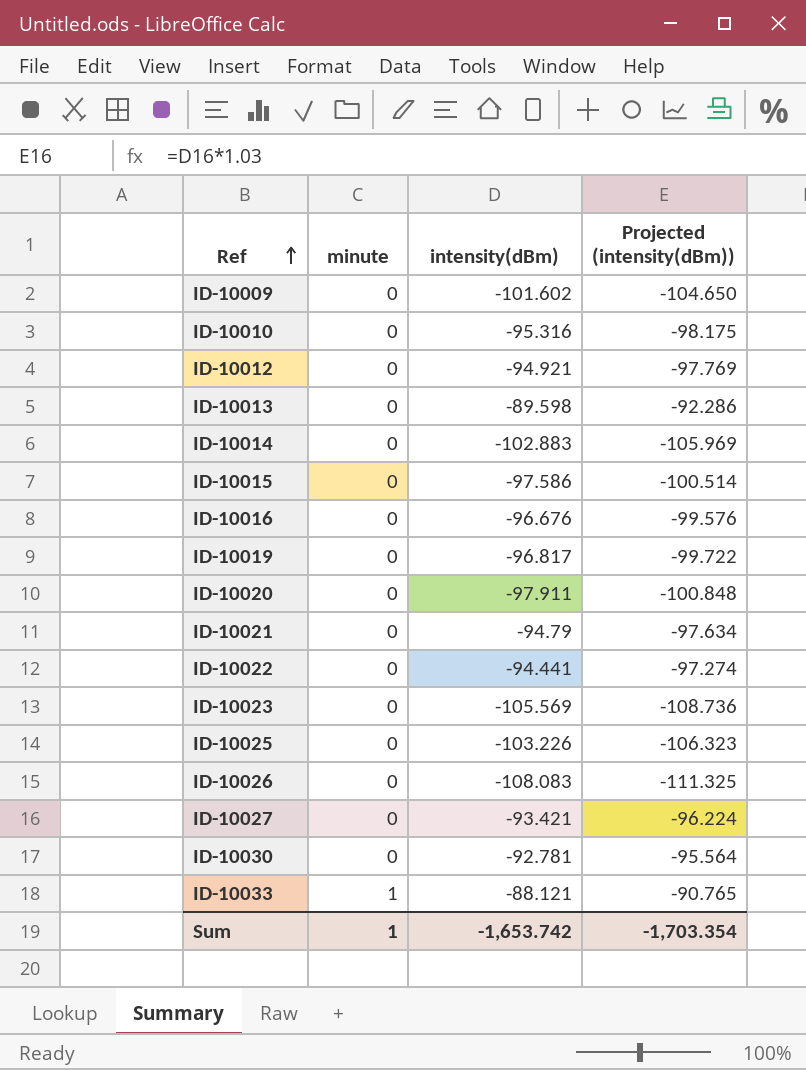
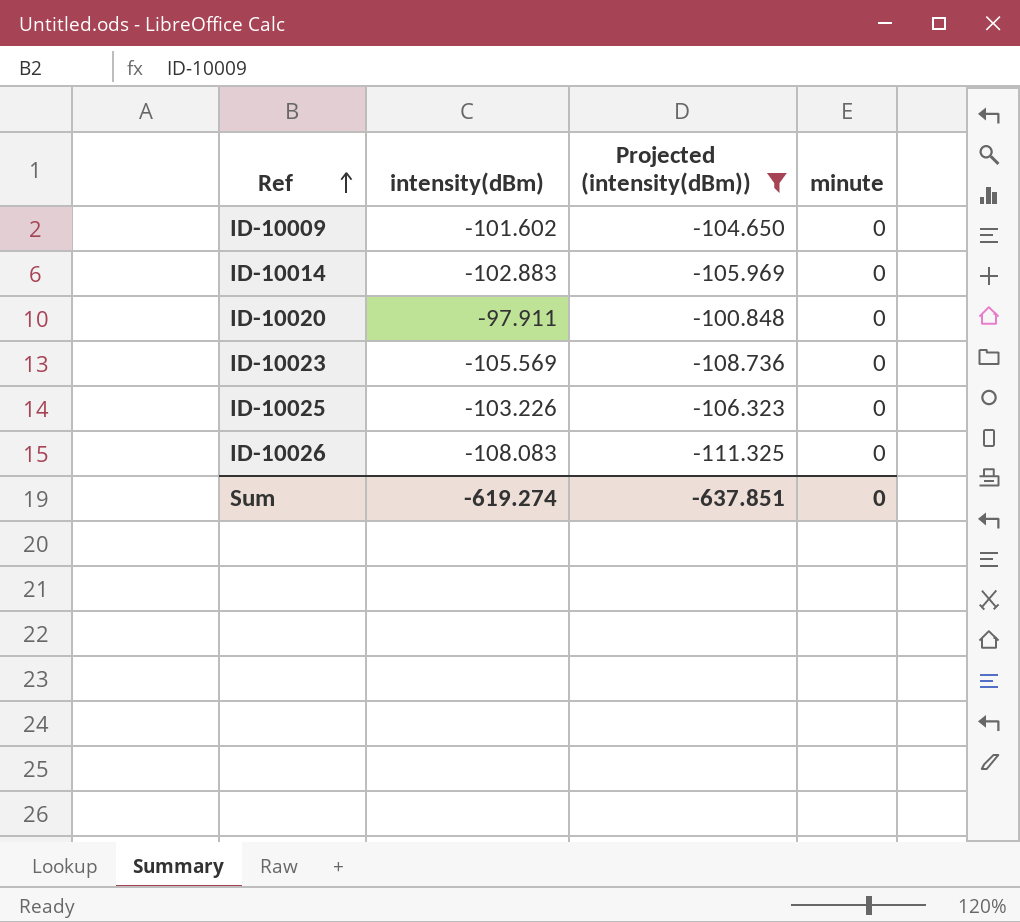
filter: none -> Projected (intensity(dBm)) <= -100.848
column minute | position: 2 -> 4
Sum | intensity(dBm): -1,653.742 -> -619.274
Sum | Projected (intensity(dBm)): -1,703.354 -> -637.851
Sum | minute: 1 -> 0

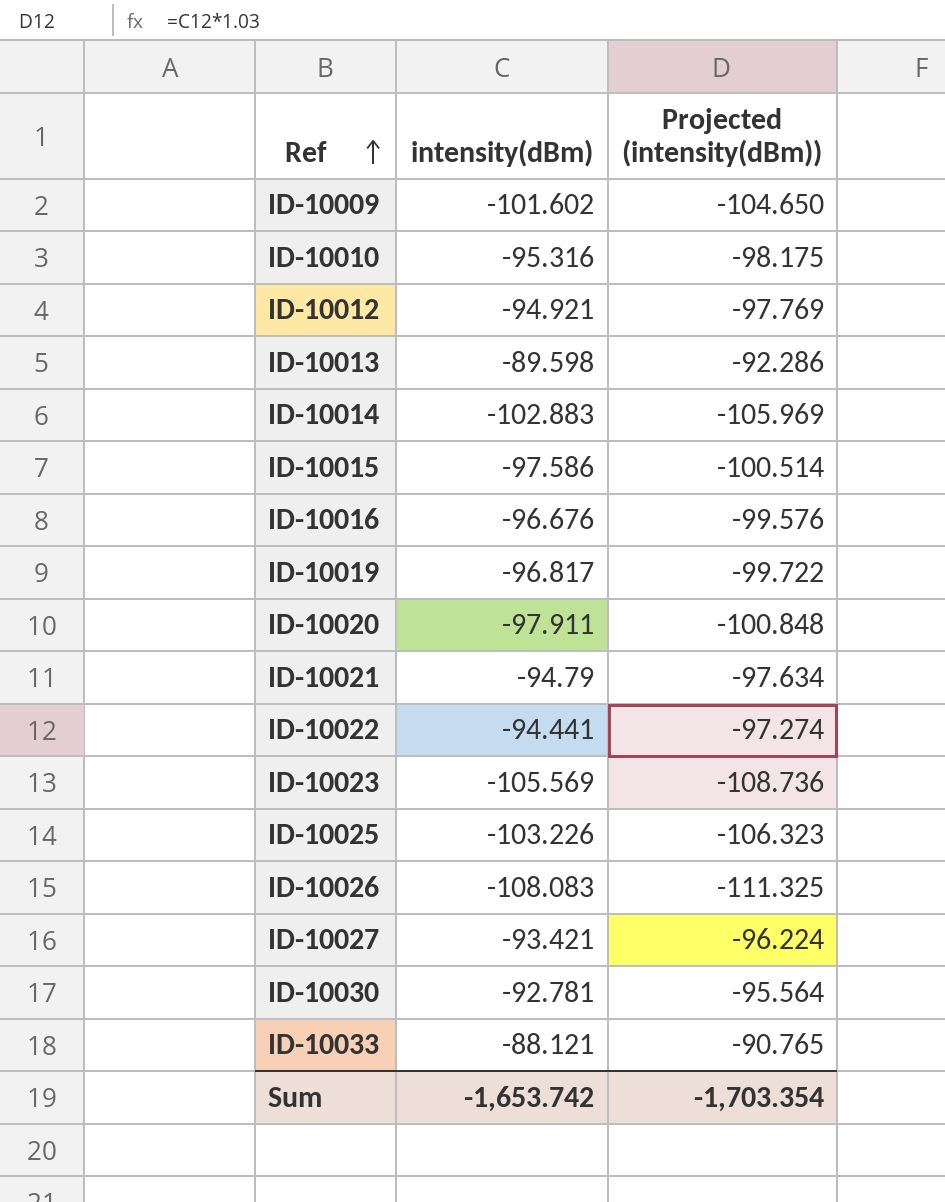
filter: Projected (intensity(dBm)) <= -100.848 -> none
column minute | position: 4 -> none
Sum | intensity(dBm): -619.274 -> -1,653.742
Sum | Projected (intensity(dBm)): -637.851 -> -1,703.354

